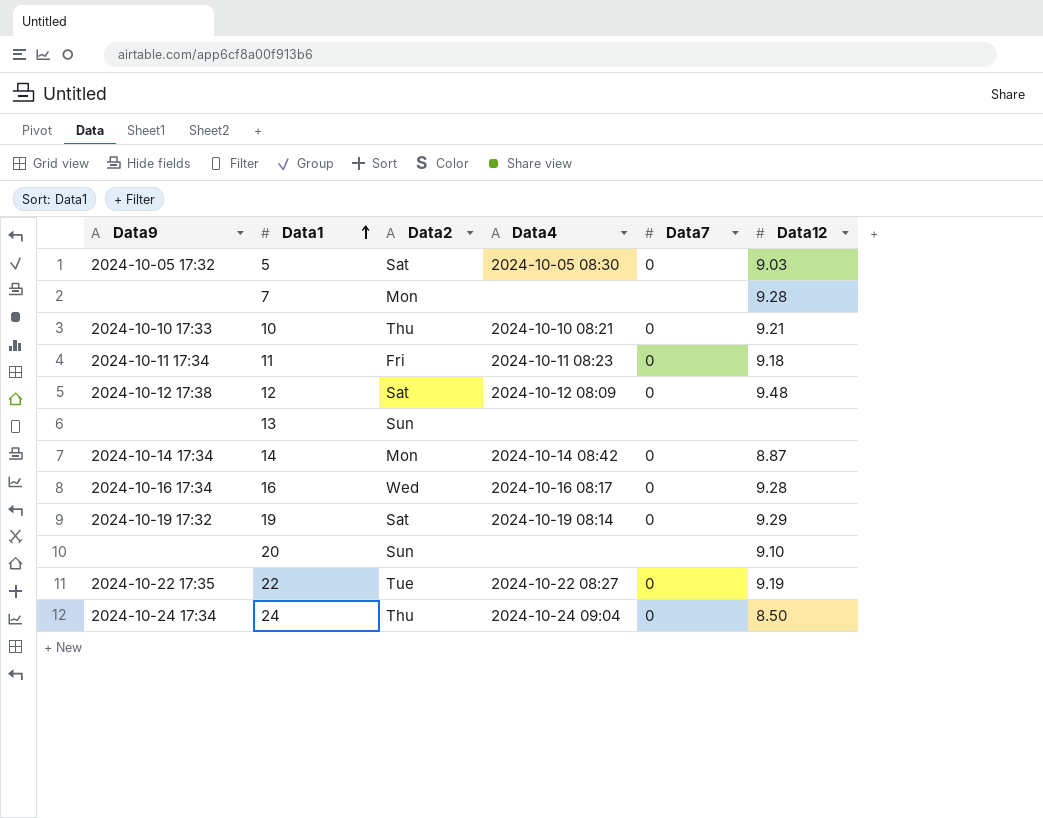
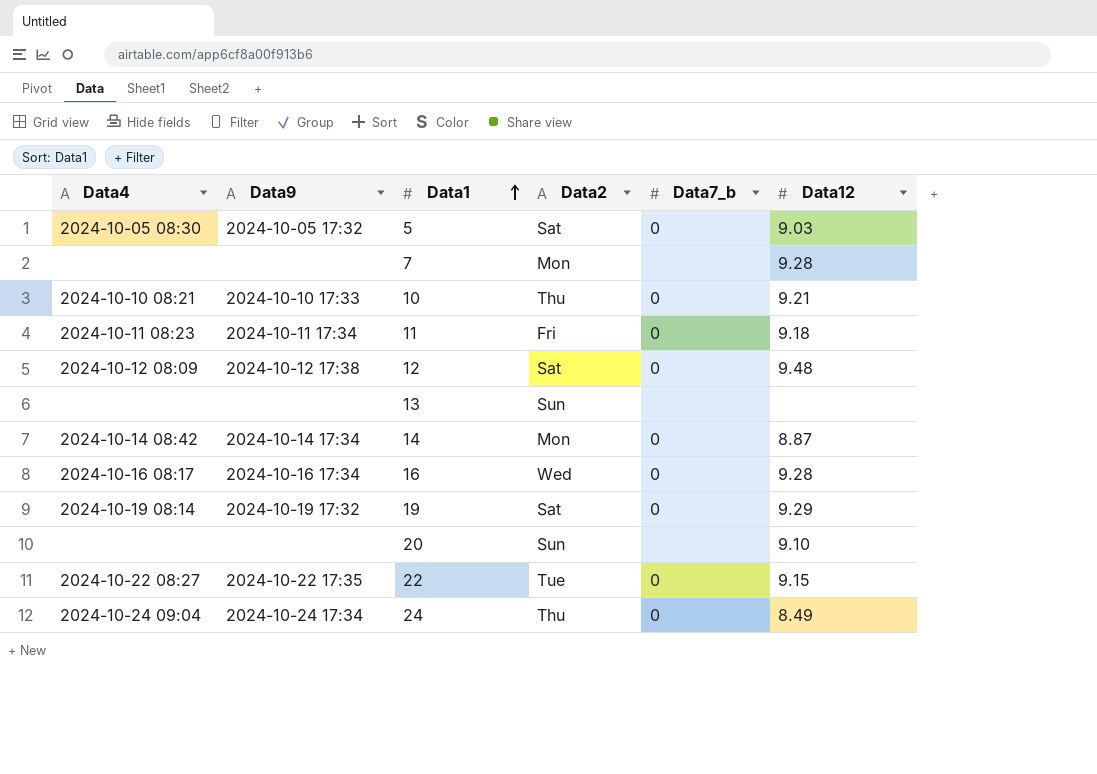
column Data4 | position: 4 -> 1
column name: Data7 -> Data7_b
22 | Data12: 9.19 -> 9.15
24 | Data12: 8.50 -> 8.49

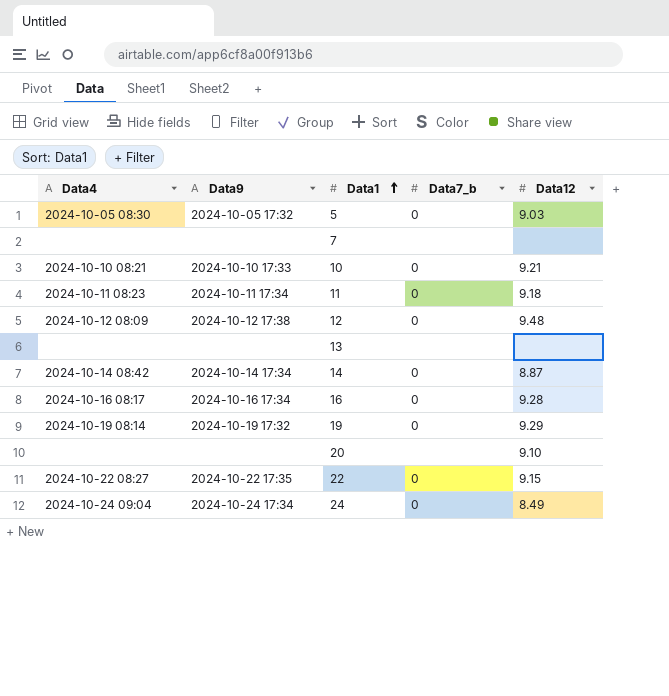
column Data2 | position: 4 -> none
7 | Data12: 9.28 -> none

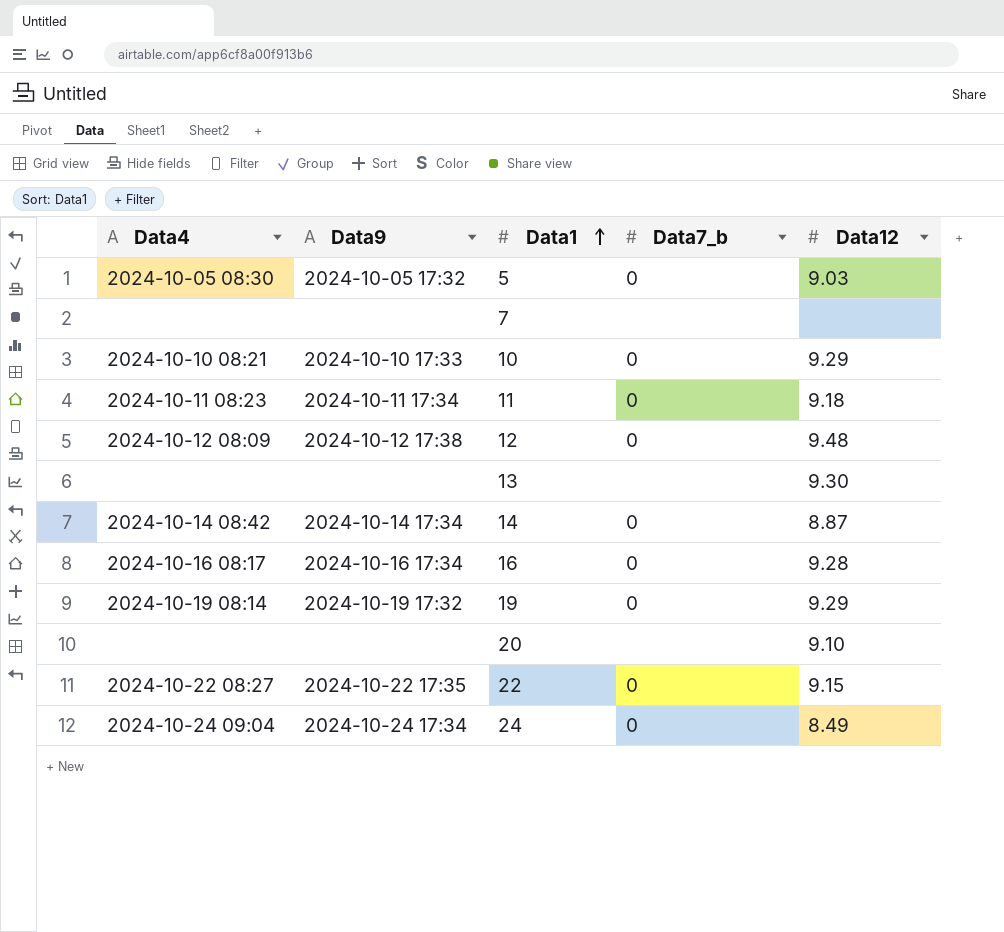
10 | Data12: 9.21 -> 9.29
13 | Data12: none -> 9.30

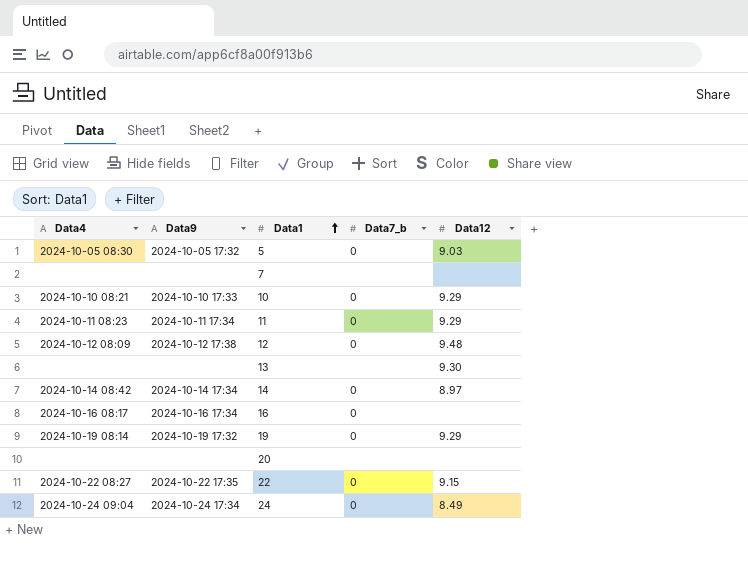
11 | Data12: 9.18 -> 9.29
14 | Data12: 8.87 -> 8.97
16 | Data12: 9.28 -> none
20 | Data12: 9.10 -> none

